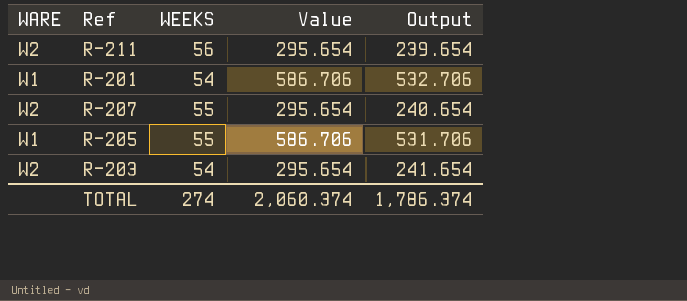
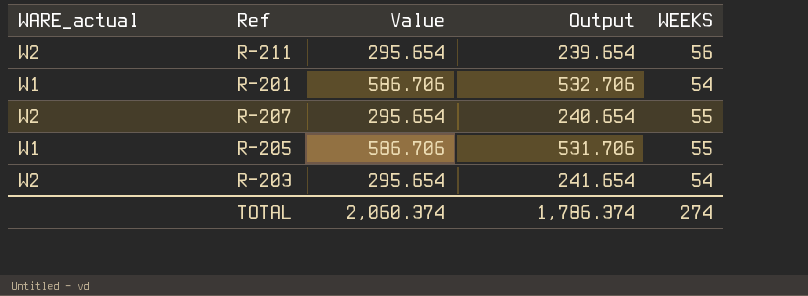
column name: WARE -> WARE_actual
column WEEKS | position: 3 -> 5

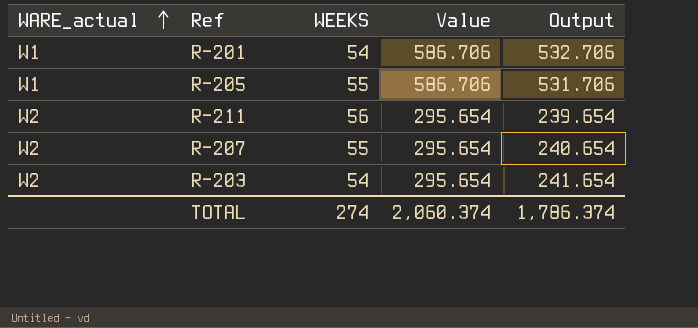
row order: none -> WARE_actual ascending
column WEEKS | position: 5 -> 3

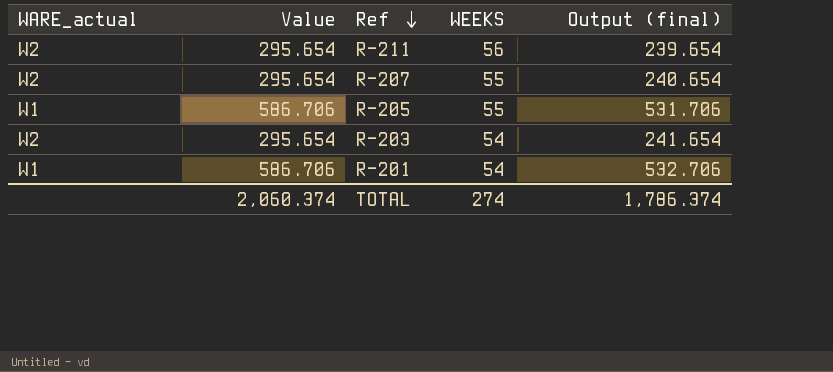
row order: WARE_actual ascending -> Ref descending
column Value | position: 4 -> 2
column name: Output -> Output (final)

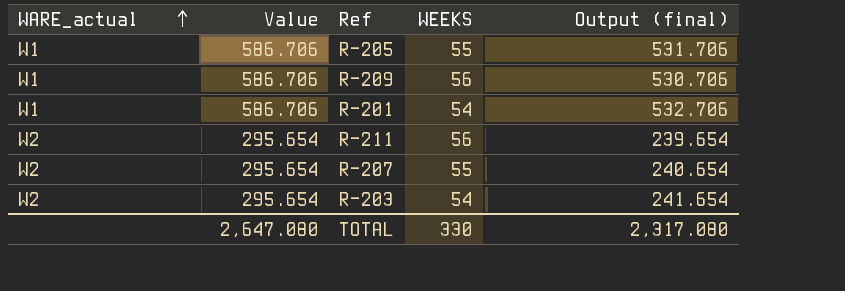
row order: Ref descending -> WARE_actual ascending
row R-209: none -> W1 | 586.706 | 56 | 530.706
TOTAL | Value: 2,060.374 -> 2,647.080
TOTAL | WEEKS: 274 -> 330
TOTAL | Output (final): 1,786.374 -> 2,317.080

